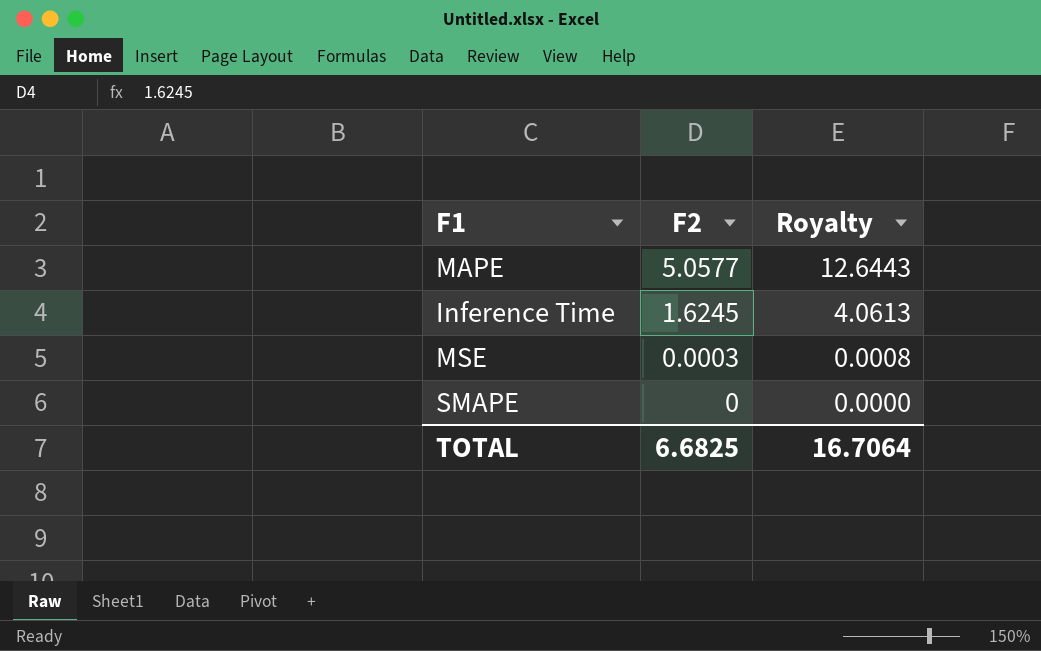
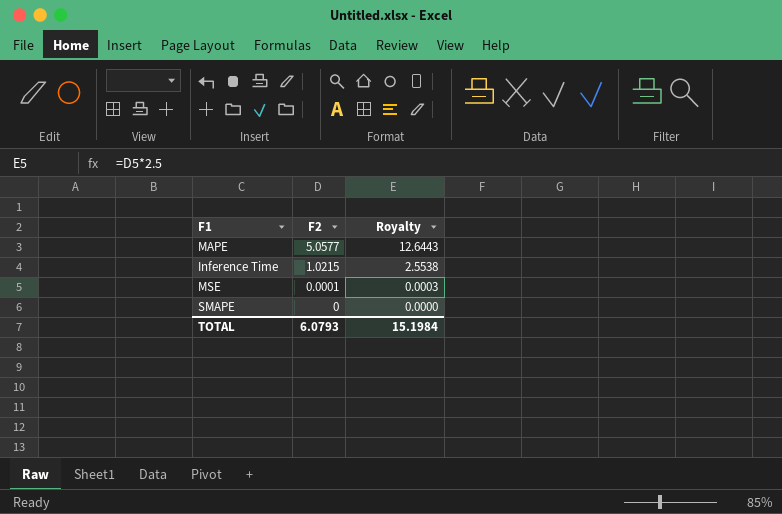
Inference Time | F2: 1.6245 -> 1.0215
Inference Time | Royalty: 4.0613 -> 2.5538
MSE | F2: 0.0003 -> 0.0001
MSE | Royalty: 0.0008 -> 0.0003
TOTAL | F2: 6.6825 -> 6.0793
TOTAL | Royalty: 16.7064 -> 15.1984

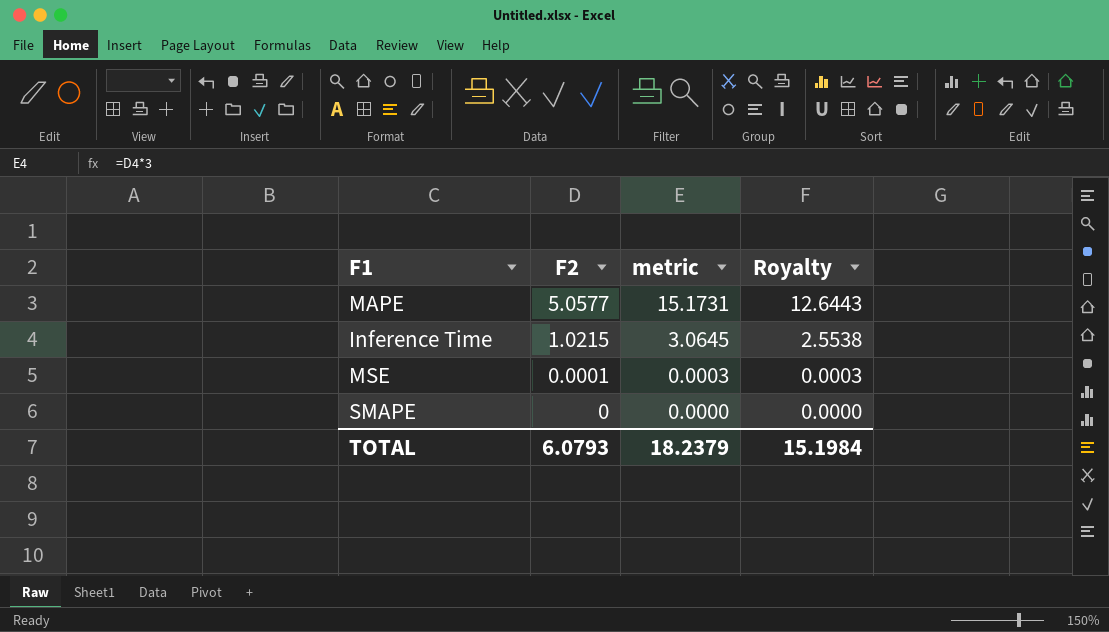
column metric | formula: none -> [F2] * 3

